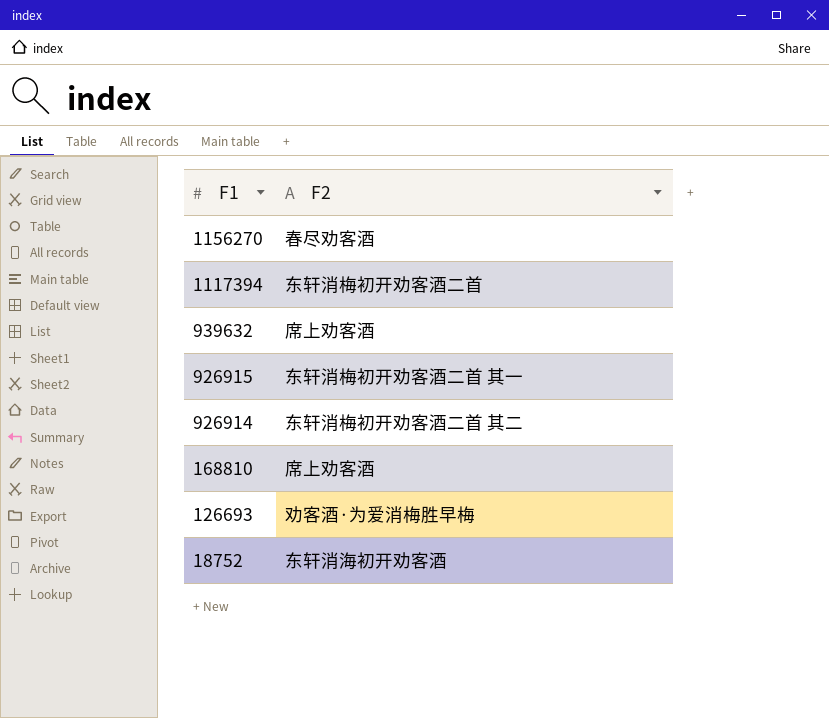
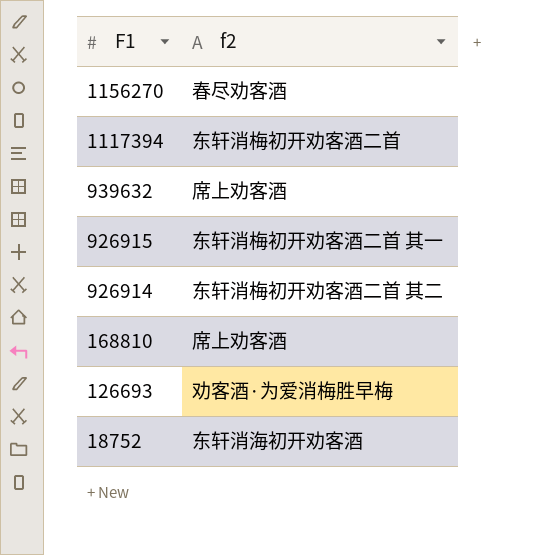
column name: F2 -> f2

